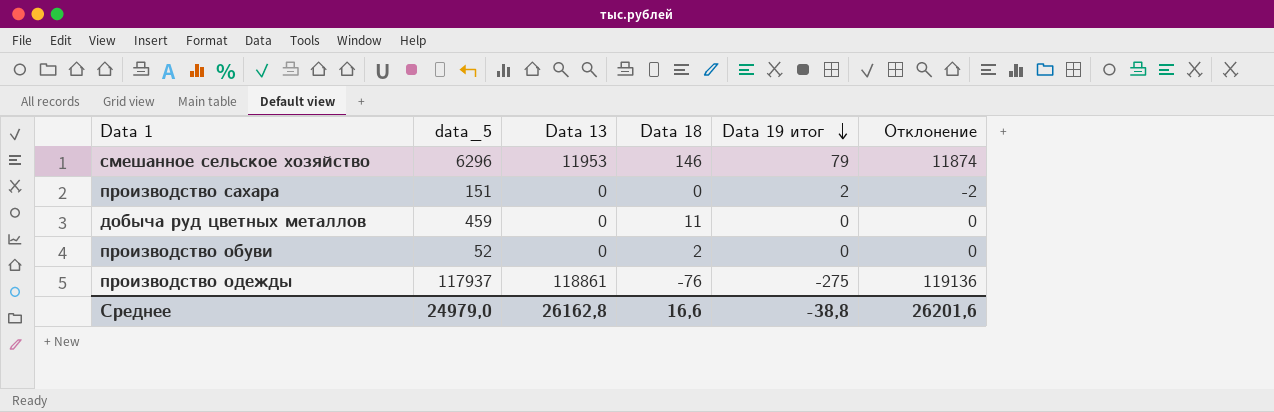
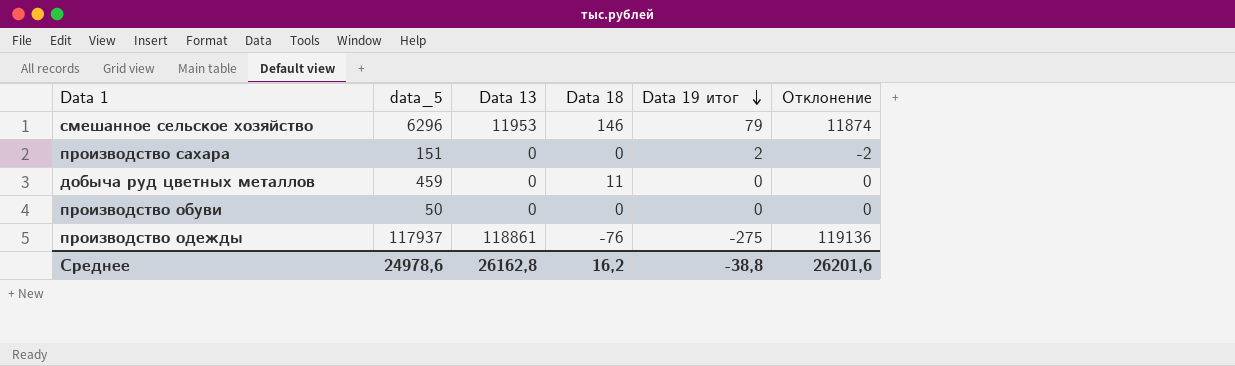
производство обуви | data_5: 52 -> 50
производство обуви | Data 18: 2 -> 0
Среднее | data_5: 24979,0 -> 24978,6
Среднее | Data 18: 16,6 -> 16,2

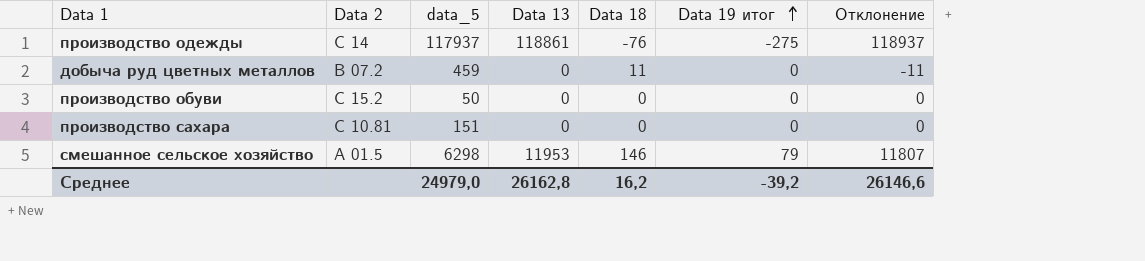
row order: Data 19 итог descending -> Data 19 итог ascending
column Data 2 | position: none -> 2
column Отклонение | formula: [Data 13] - [Data 19 итог] -> [Data 13] - [Data 18]
производство сахара | Data 19 итог: 2 -> 0
смешанное сельское хозяйство | data_5: 6296 -> 6298
Среднее | data_5: 24978,6 -> 24979,0
Среднее | Data 19 итог: -38,8 -> -39,2
Среднее | Отклонение: 26201,6 -> 26146,6

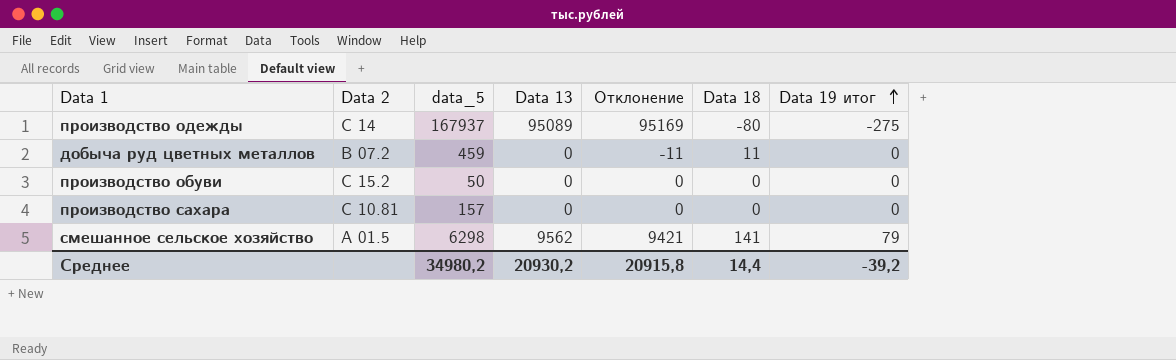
column Отклонение | position: 7 -> 5
производство одежды | data_5: 117937 -> 167937
производство одежды | Data 13: 118861 -> 95089
производство одежды | Отклонение: 118937 -> 95169
производство одежды | Data 18: -76 -> -80
производство сахара | data_5: 151 -> 157
смешанное сельское хозяйство | Data 13: 11953 -> 9562
смешанное сельское хозяйство | Отклонение: 11807 -> 9421
смешанное сельское хозяйство | Data 18: 146 -> 141
Среднее | data_5: 24979,0 -> 34980,2
Среднее | Data 13: 26162,8 -> 20930,2
Среднее | Отклонение: 26146,6 -> 20915,8
Среднее | Data 18: 16,2 -> 14,4

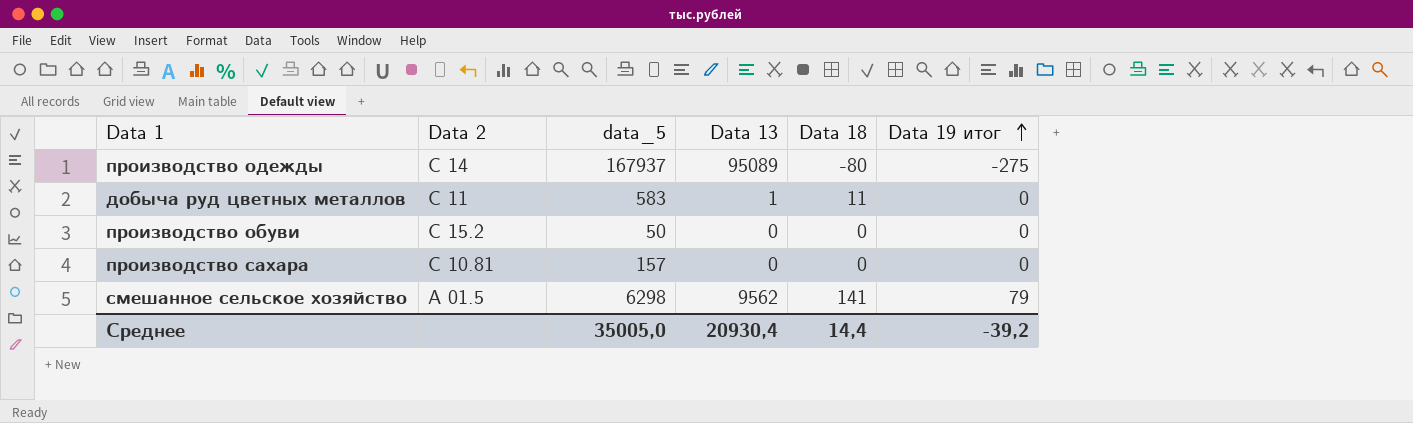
column Отклонение | formula: [Data 13] - [Data 18] -> none
добыча руд цветных металлов | Data 2: В 07.2 -> С 11
добыча руд цветных металлов | data_5: 459 -> 583
добыча руд цветных металлов | Data 13: 0 -> 1
Среднее | data_5: 34980,2 -> 35005,0
Среднее | Data 13: 20930,2 -> 20930,4

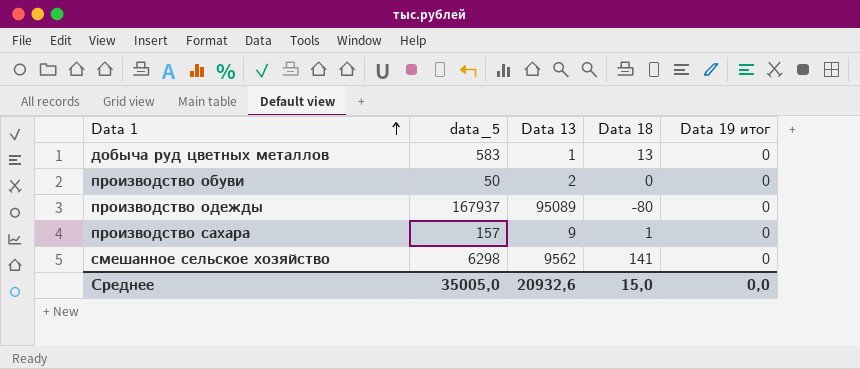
row order: Data 19 итог ascending -> Data 1 ascending
column Data 2 | position: 2 -> none
добыча руд цветных металлов | Data 18: 11 -> 13
производство обуви | Data 13: 0 -> 2
производство одежды | Data 19 итог: -275 -> 0
производство сахара | Data 13: 0 -> 9
производство сахара | Data 18: 0 -> 1
смешанное сельское хозяйство | Data 19 итог: 79 -> 0
Среднее | Data 13: 20930,4 -> 20932,6
Среднее | Data 18: 14,4 -> 15,0
Среднее | Data 19 итог: -39,2 -> 0,0

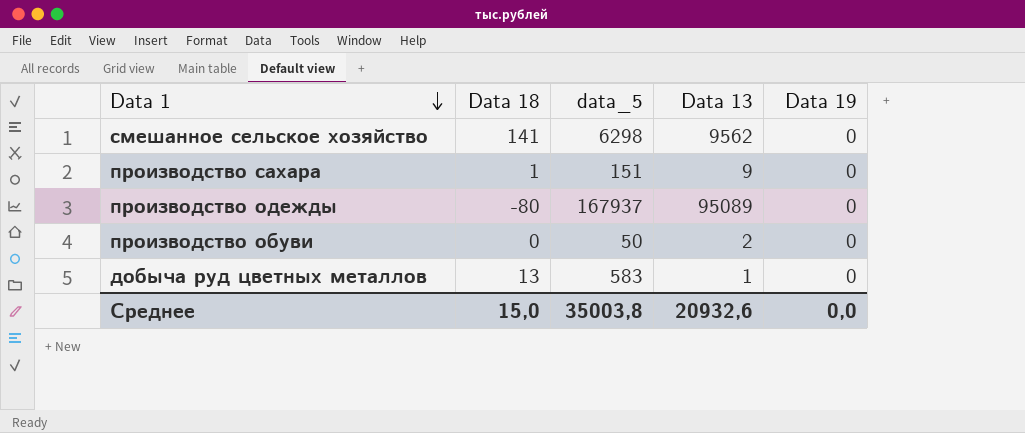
row order: Data 1 ascending -> Data 1 descending
column Data 18 | position: 4 -> 2
column name: Data 19 итог -> Data 19
производство сахара | data_5: 157 -> 151
Среднее | data_5: 35005,0 -> 35003,8

